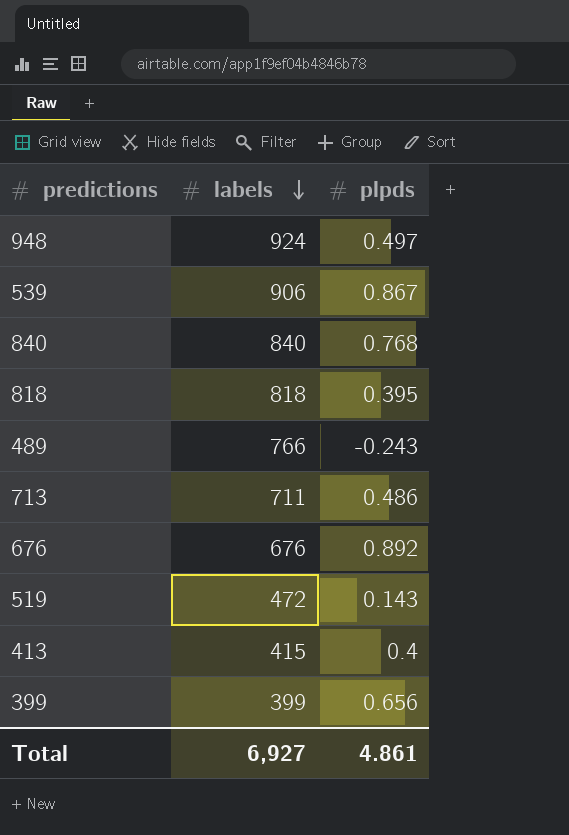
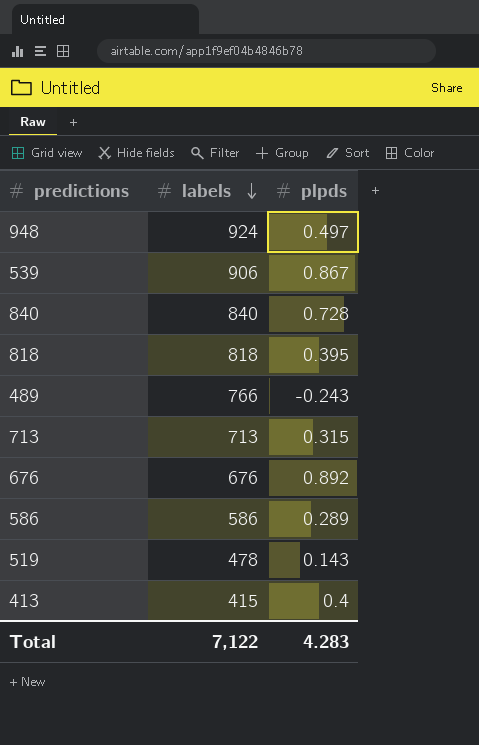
row 399: 399 | 0.656 -> none
840 | plpds: 0.768 -> 0.728
713 | labels: 711 -> 713
713 | plpds: 0.486 -> 0.315
row 586: none -> 586 | 0.289
519 | labels: 472 -> 478
Total | labels: 6,927 -> 7,122
Total | plpds: 4.861 -> 4.283

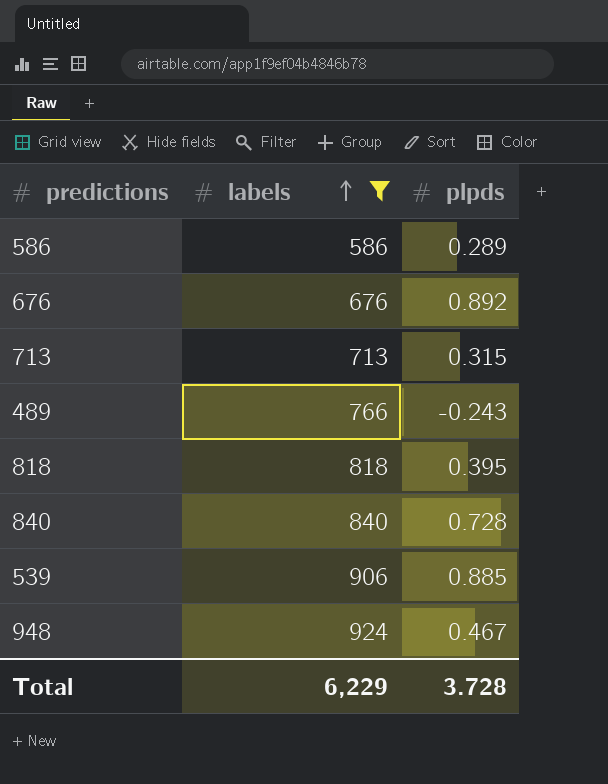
filter: none -> labels >= 586
row order: labels descending -> labels ascending
539 | plpds: 0.867 -> 0.885
948 | plpds: 0.497 -> 0.467
Total | labels: 7,122 -> 6,229
Total | plpds: 4.283 -> 3.728

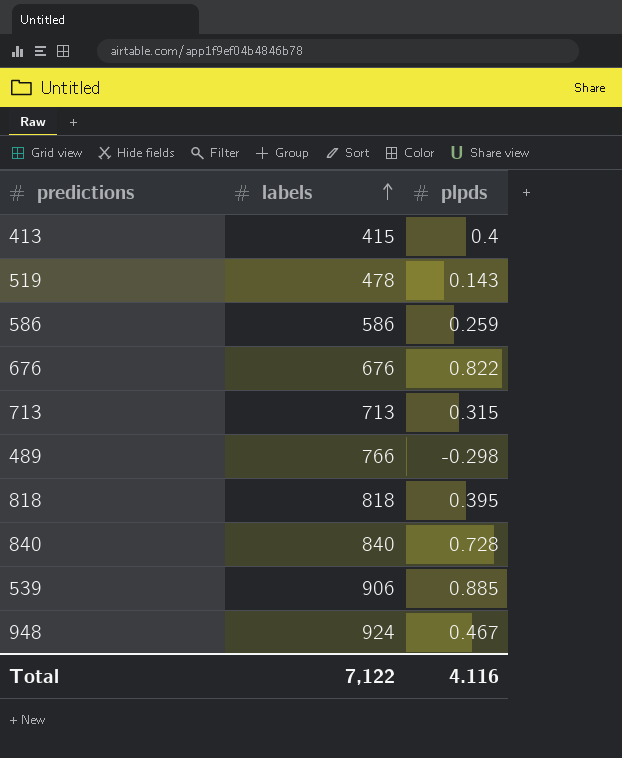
filter: labels >= 586 -> none
586 | plpds: 0.289 -> 0.259
676 | plpds: 0.892 -> 0.822
489 | plpds: -0.243 -> -0.298
Total | labels: 6,229 -> 7,122
Total | plpds: 3.728 -> 4.116

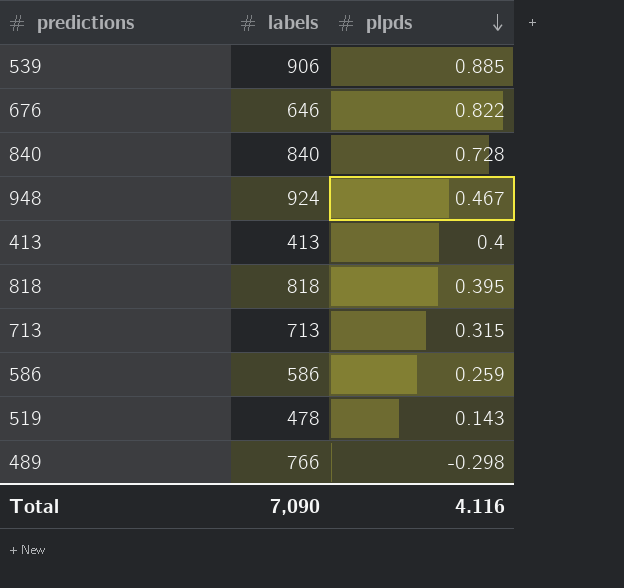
row order: labels ascending -> plpds descending
676 | labels: 676 -> 646
413 | labels: 415 -> 413
Total | labels: 7,122 -> 7,090

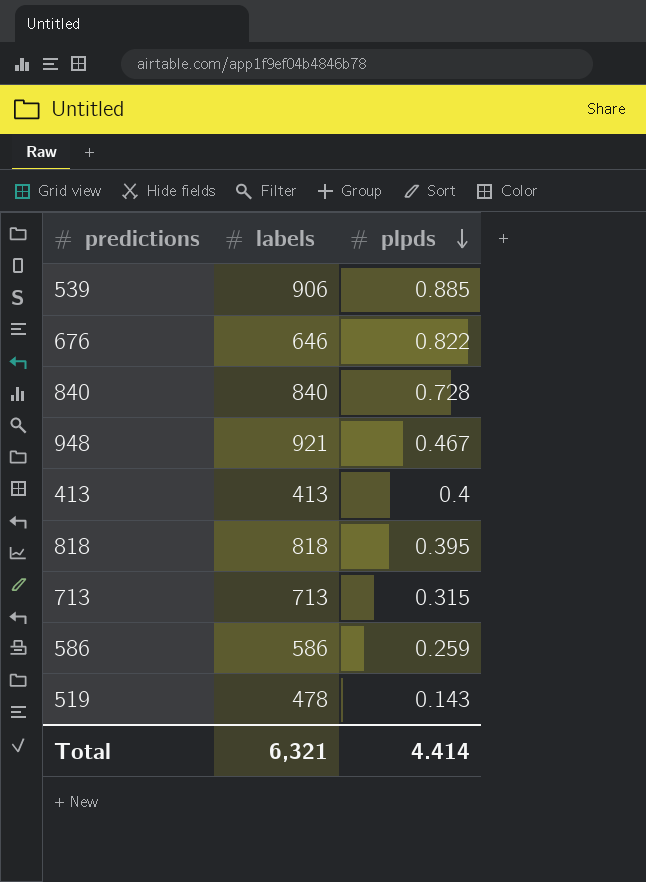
row 489: 766 | -0.298 -> none
948 | labels: 924 -> 921
Total | labels: 7,090 -> 6,321
Total | plpds: 4.116 -> 4.414

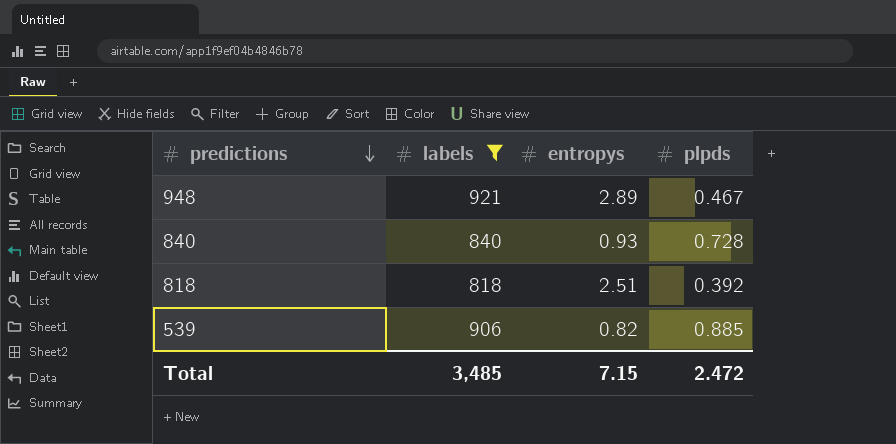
filter: none -> labels >= 818
row order: plpds descending -> predictions descending
column entropys | position: none -> 3
818 | plpds: 0.395 -> 0.392
Total | labels: 6,321 -> 3,485
Total | plpds: 4.414 -> 2.472

